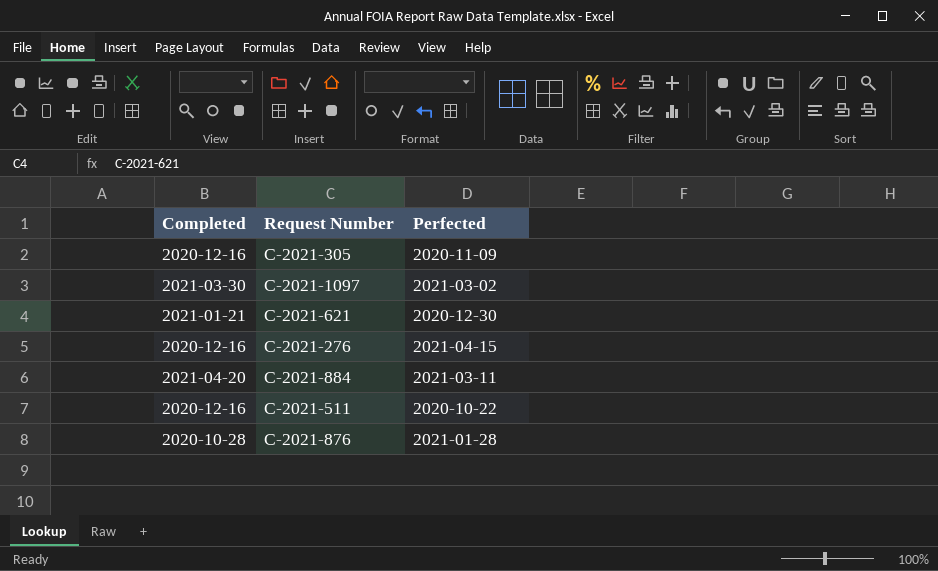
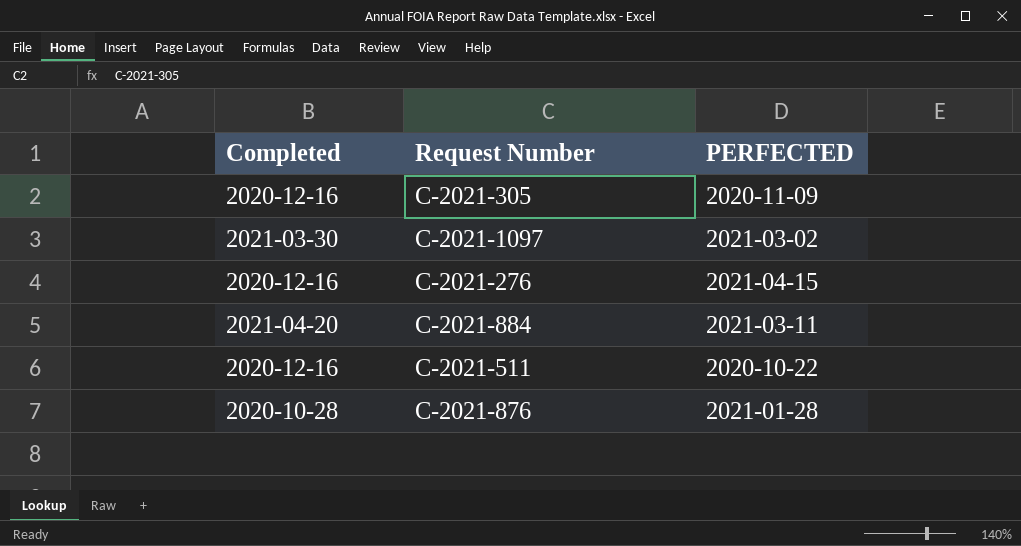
column name: Perfected -> PERFECTED
row C-2021-621: 2021-01-21 | 2020-12-30 -> none

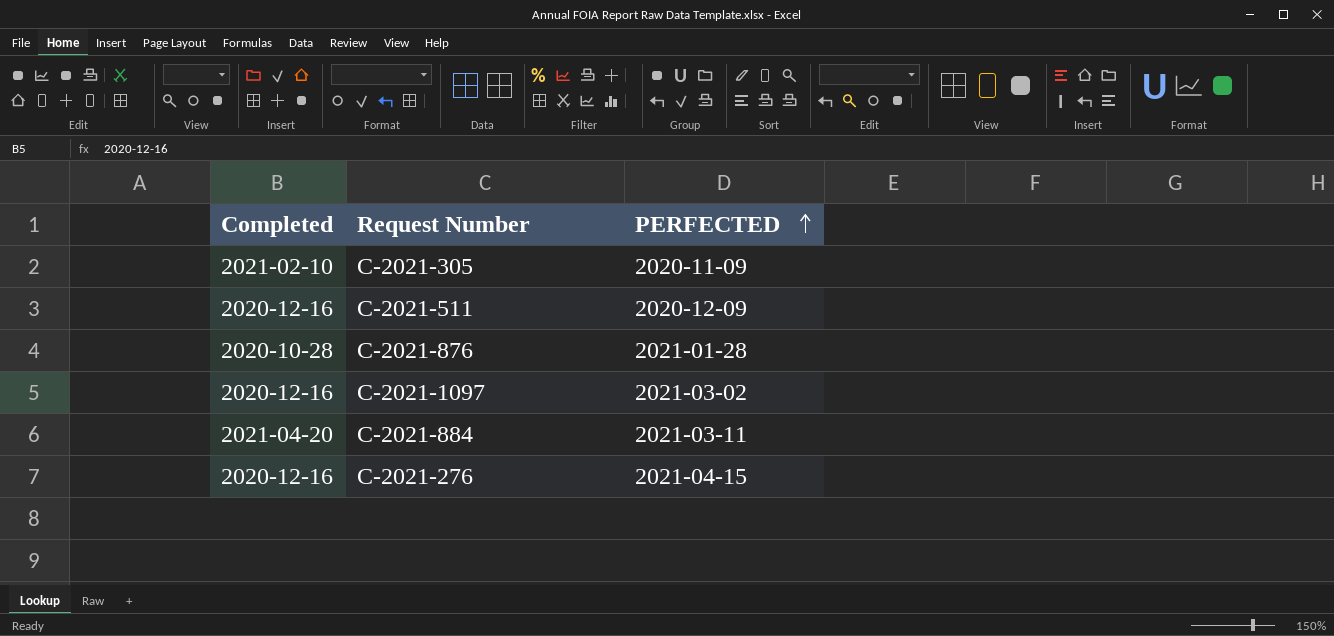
row order: none -> PERFECTED ascending
C-2021-305 | Completed: 2020-12-16 -> 2021-02-10
C-2021-511 | PERFECTED: 2020-10-22 -> 2020-12-09
C-2021-1097 | Completed: 2021-03-30 -> 2020-12-16

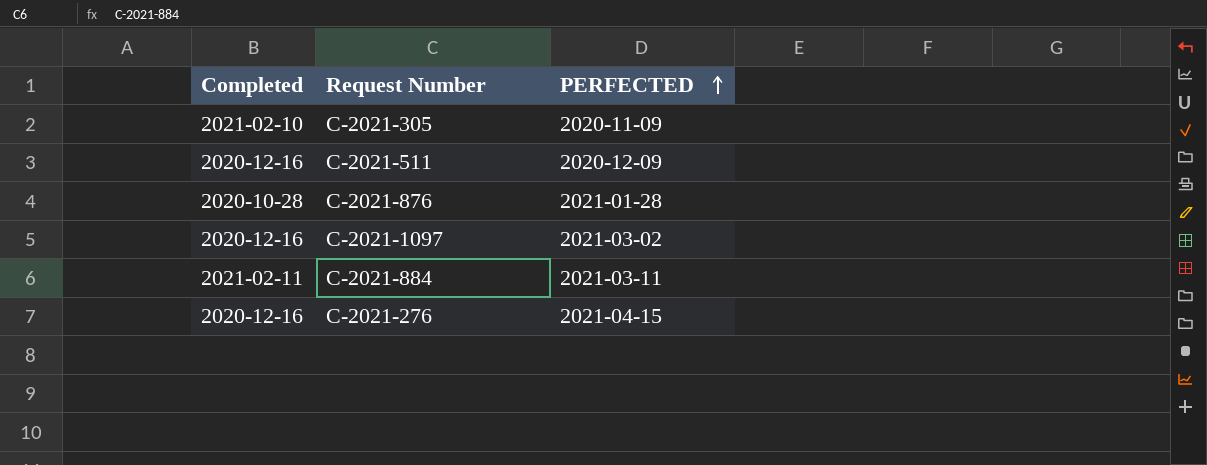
C-2021-884 | Completed: 2021-04-20 -> 2021-02-11

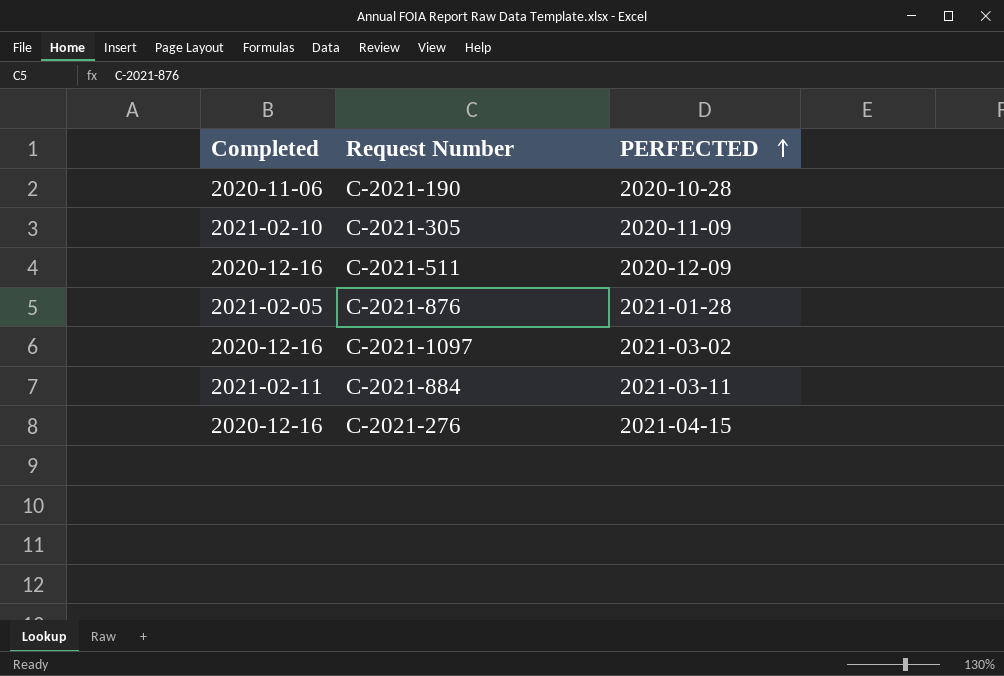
row C-2021-190: none -> 2020-11-06 | 2020-10-28
C-2021-876 | Completed: 2020-10-28 -> 2021-02-05

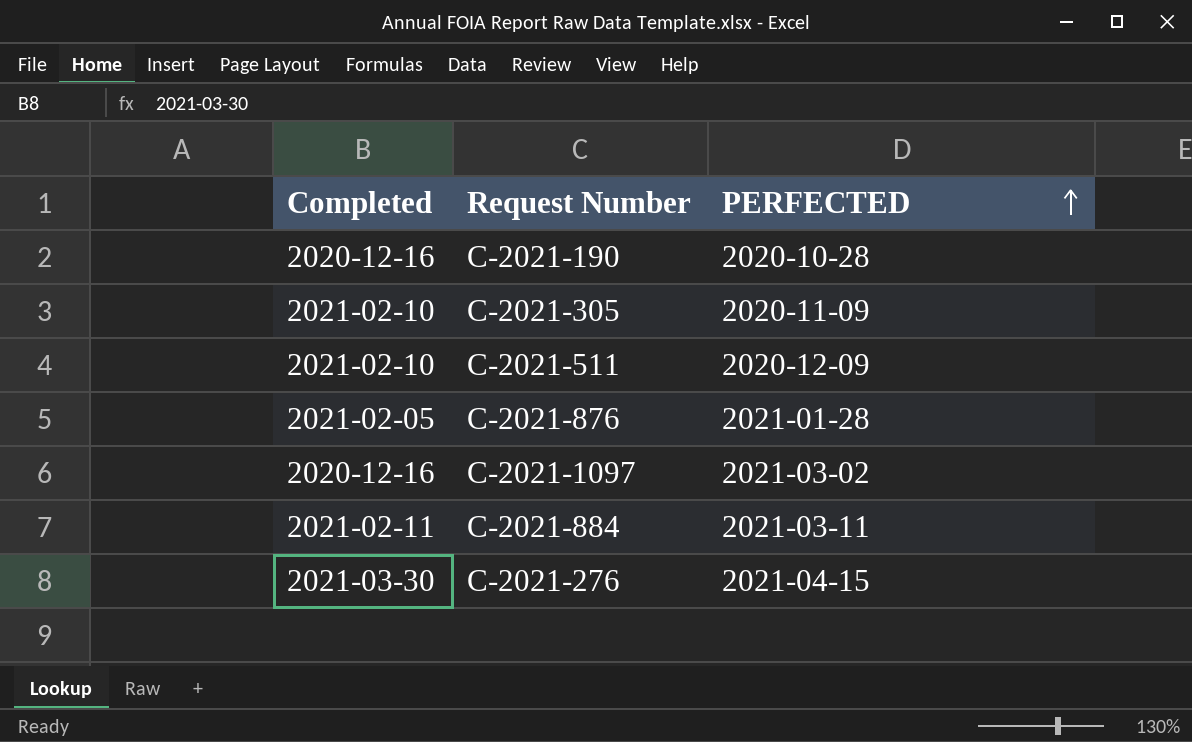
C-2021-190 | Completed: 2020-11-06 -> 2020-12-16
C-2021-511 | Completed: 2020-12-16 -> 2021-02-10
C-2021-276 | Completed: 2020-12-16 -> 2021-03-30

